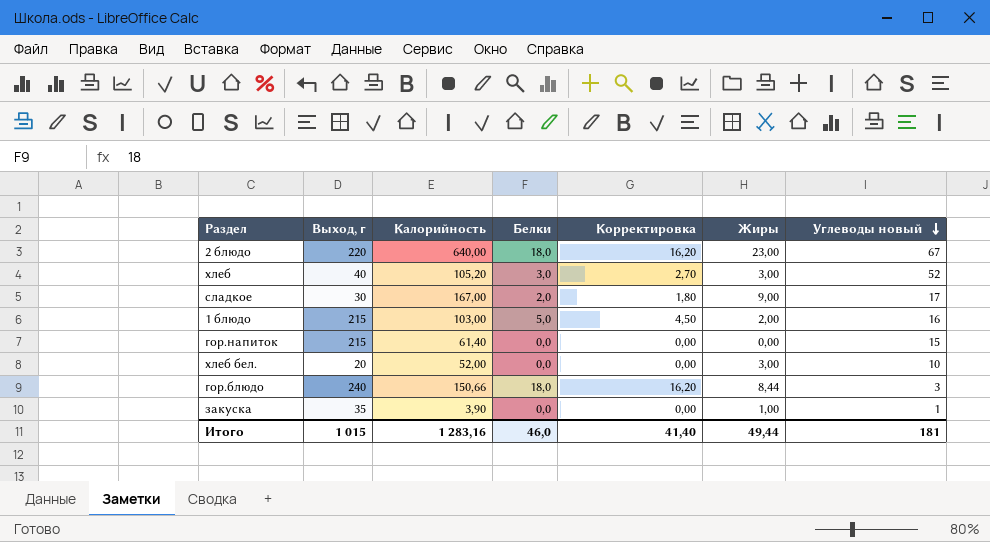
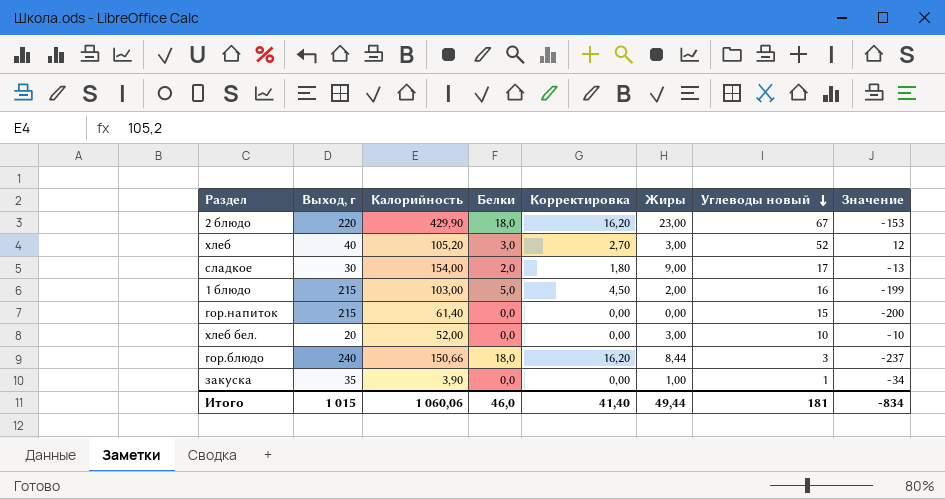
column Значение | formula: none -> [Углеводы новый] - [Выход, г]
2 блюдо | Калорийность: 640,00 -> 429,90
сладкое | Калорийность: 167,00 -> 154,00
Итого | Калорийность: 1 283,16 -> 1 060,06

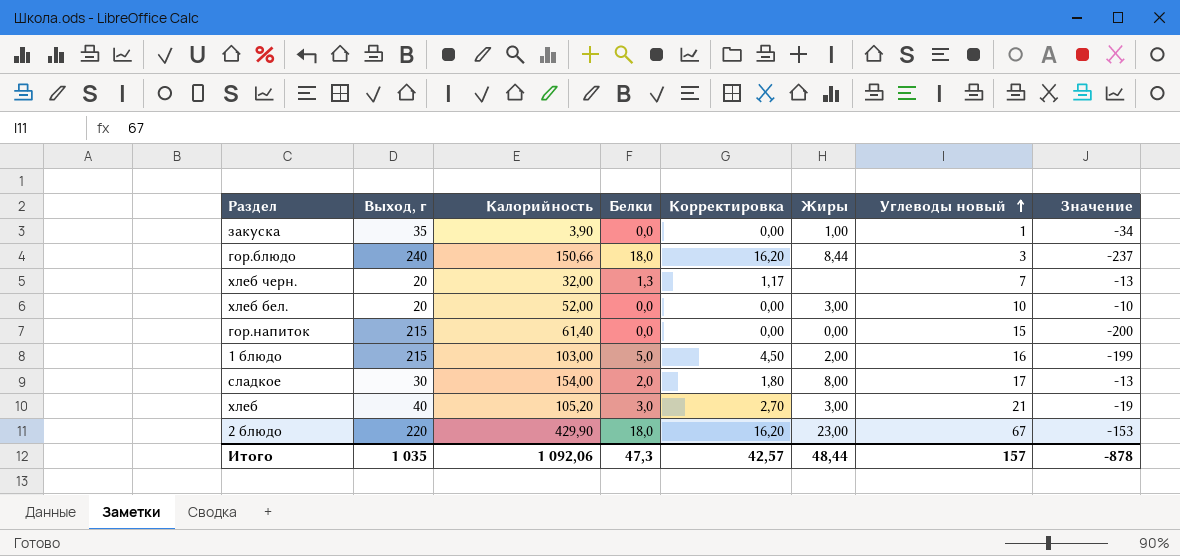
row order: Углеводы новый descending -> Углеводы новый ascending
row хлеб черн.: none -> 20 | 32,00 | 1,3 | 1,17 | none | 7 | -13
сладкое | Жиры: 9,00 -> 8,00
хлеб | Углеводы новый: 52 -> 21
хлеб | Значение: 12 -> -19
Итого | Выход, г: 1 015 -> 1 035
Итого | Калорийность: 1 060,06 -> 1 092,06
Итого | Белки: 46,0 -> 47,3
Итого | Корректировка: 41,40 -> 42,57
Итого | Жиры: 49,44 -> 48,44
Итого | Углеводы новый: 181 -> 157
Итого | Значение: -834 -> -878

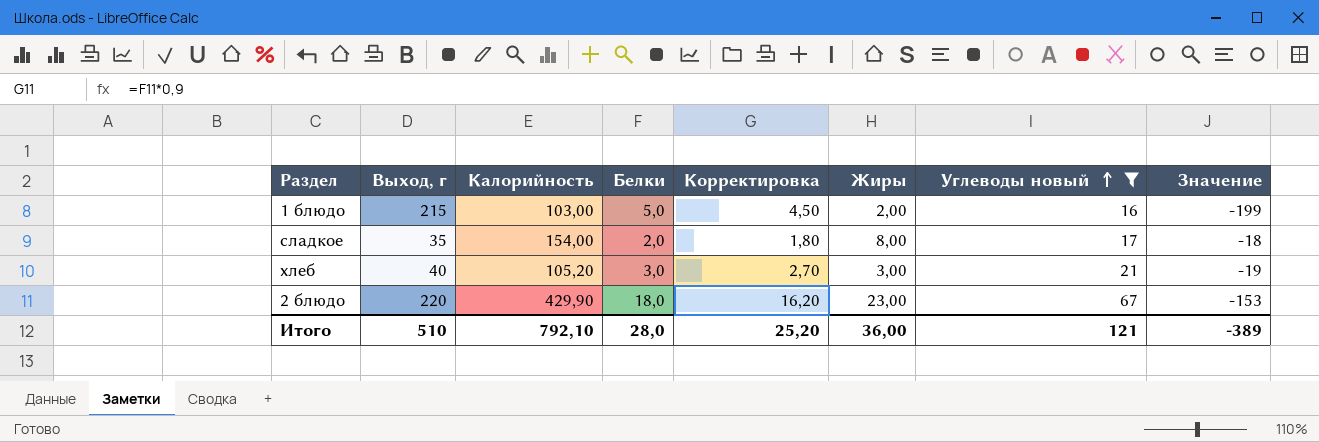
filter: none -> Углеводы новый >= 16
сладкое | Выход, г: 30 -> 35
сладкое | Значение: -13 -> -18
Итого | Выход, г: 1 035 -> 510
Итого | Калорийность: 1 092,06 -> 792,10
Итого | Белки: 47,3 -> 28,0
Итого | Корректировка: 42,57 -> 25,20
Итого | Жиры: 48,44 -> 36,00
Итого | Углеводы новый: 157 -> 121
Итого | Значение: -878 -> -389

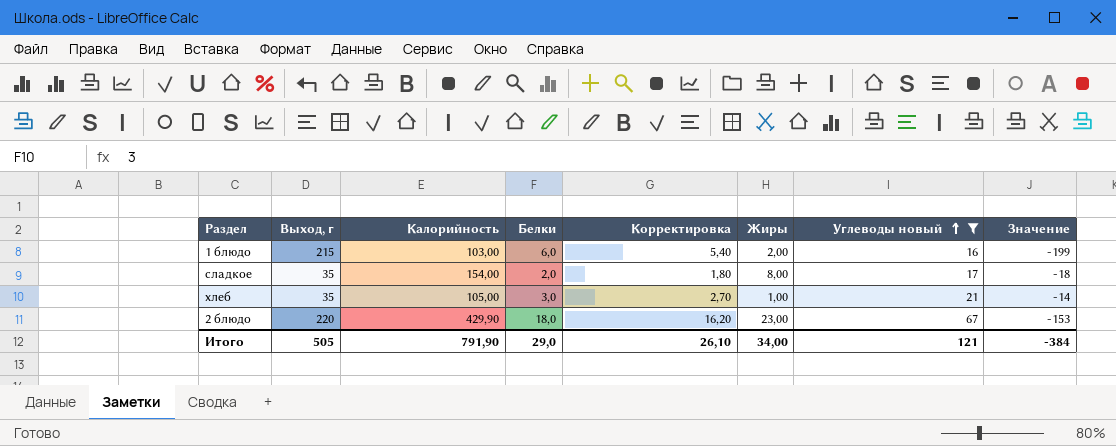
1 блюдо | Белки: 5,0 -> 6,0
1 блюдо | Корректировка: 4,50 -> 5,40
хлеб | Выход, г: 40 -> 35
хлеб | Калорийность: 105,20 -> 105,00
хлеб | Жиры: 3,00 -> 1,00
хлеб | Значение: -19 -> -14
Итого | Выход, г: 510 -> 505
Итого | Калорийность: 792,10 -> 791,90
Итого | Белки: 28,0 -> 29,0
Итого | Корректировка: 25,20 -> 26,10
Итого | Жиры: 36,00 -> 34,00
Итого | Значение: -389 -> -384

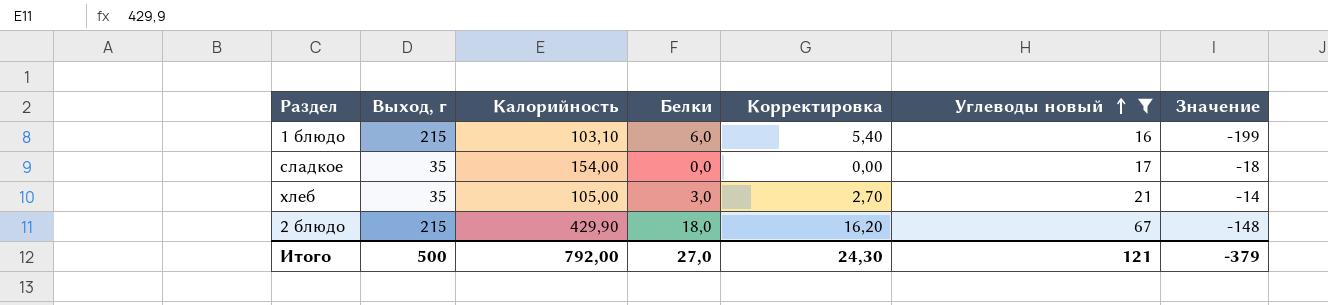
column Жиры | position: 6 -> none
1 блюдо | Калорийность: 103,00 -> 103,10
сладкое | Белки: 2,0 -> 0,0
сладкое | Корректировка: 1,80 -> 0,00
2 блюдо | Выход, г: 220 -> 215
2 блюдо | Значение: -153 -> -148
Итого | Выход, г: 505 -> 500
Итого | Калорийность: 791,90 -> 792,00
Итого | Белки: 29,0 -> 27,0
Итого | Корректировка: 26,10 -> 24,30
Итого | Значение: -384 -> -379

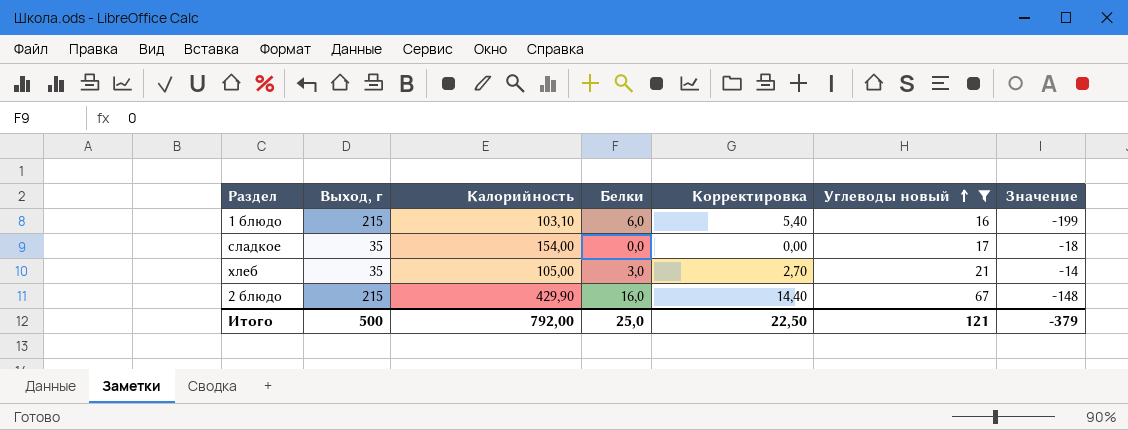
2 блюдо | Белки: 18,0 -> 16,0
2 блюдо | Корректировка: 16,20 -> 14,40
Итого | Белки: 27,0 -> 25,0
Итого | Корректировка: 24,30 -> 22,50

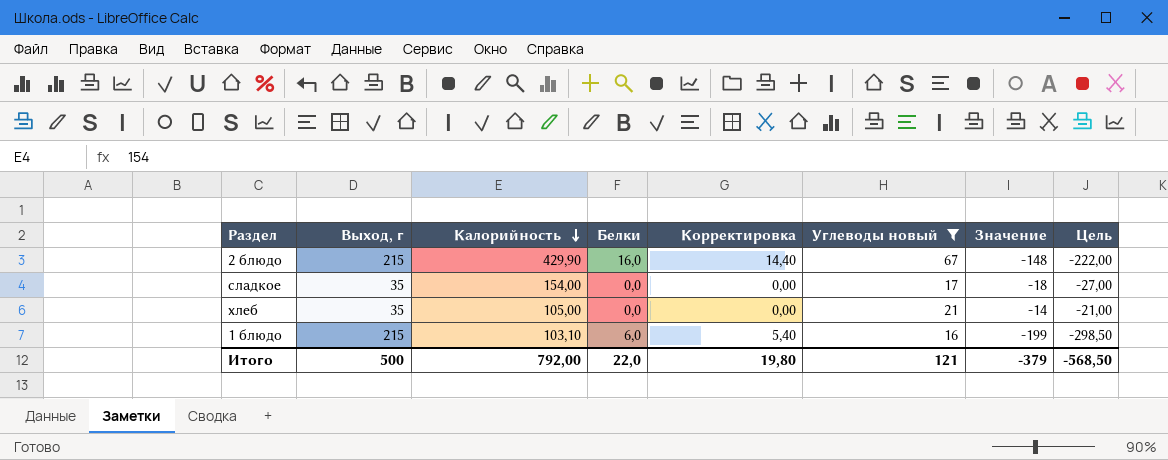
row order: Углеводы новый ascending -> Калорийность descending
column Цель | formula: none -> [Значение] * 1,5
хлеб | Белки: 3,0 -> 0,0
хлеб | Корректировка: 2,70 -> 0,00
Итого | Белки: 25,0 -> 22,0
Итого | Корректировка: 22,50 -> 19,80

